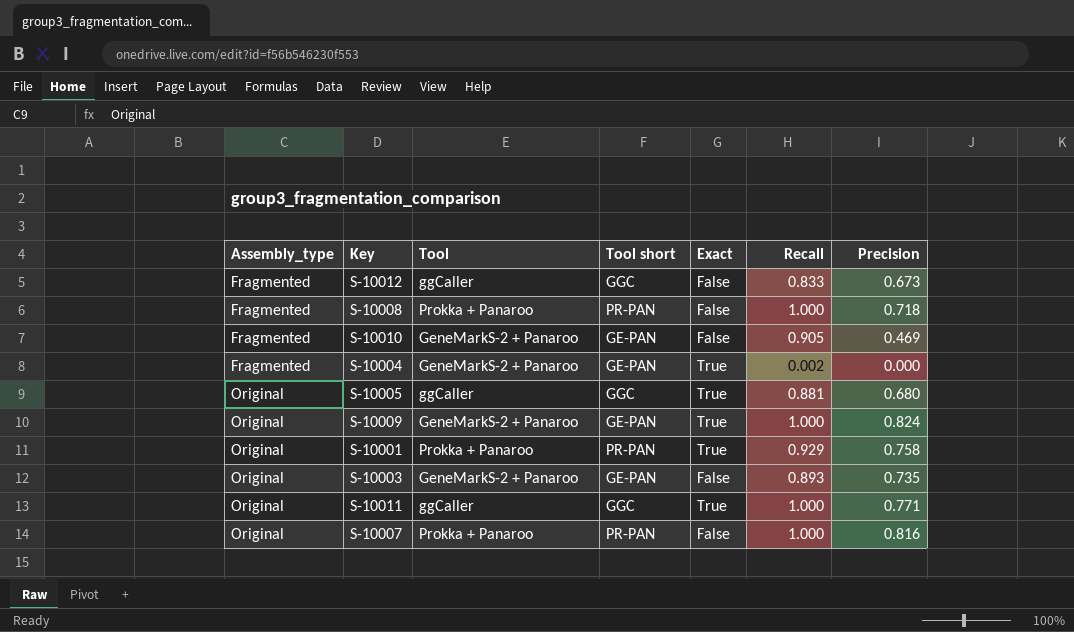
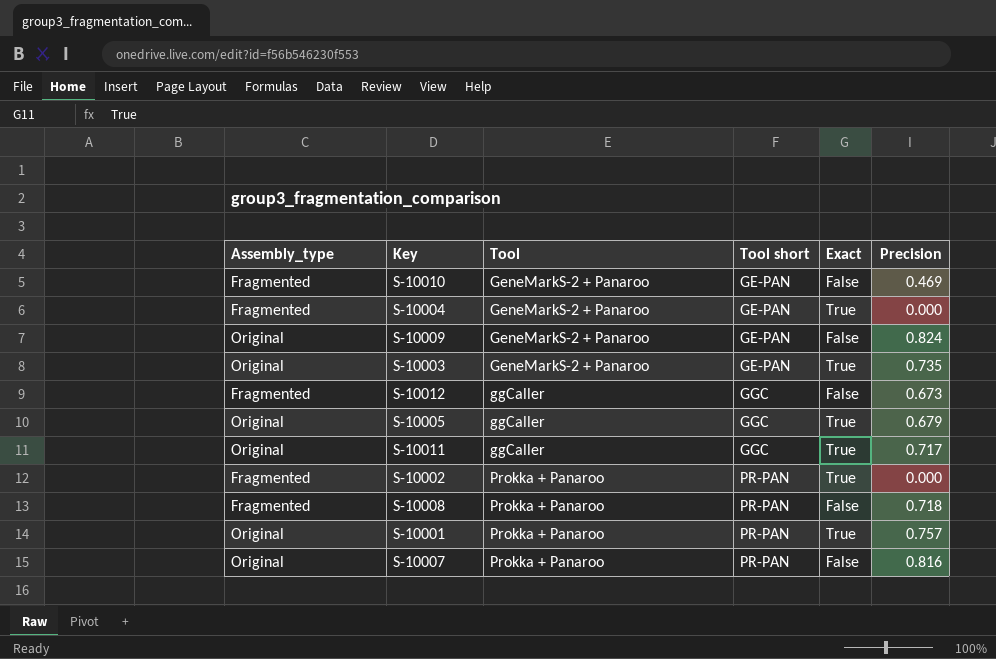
row order: Assembly_type ascending -> Tool ascending
column Recall | position: 6 -> none
S-10009 | Exact: True -> False
S-10003 | Exact: False -> True
S-10005 | Precision: 0.680 -> 0.679
S-10011 | Precision: 0.771 -> 0.717
row S-10002: none -> Fragmented | Prokka + Panaroo | PR-PAN | True | 0.000
S-10001 | Precision: 0.758 -> 0.757

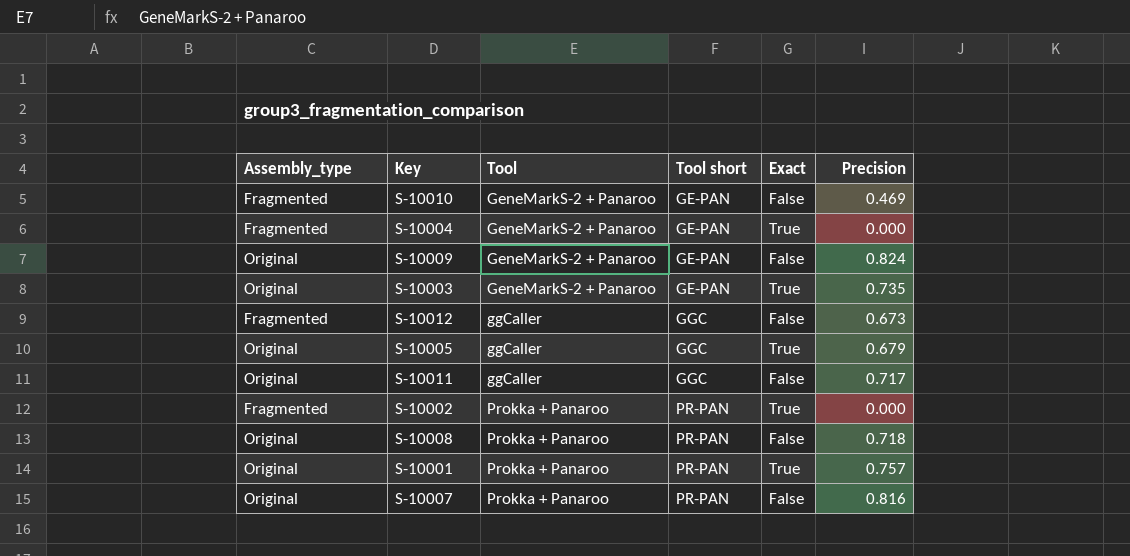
S-10011 | Exact: True -> False
S-10008 | Assembly_type: Fragmented -> Original

